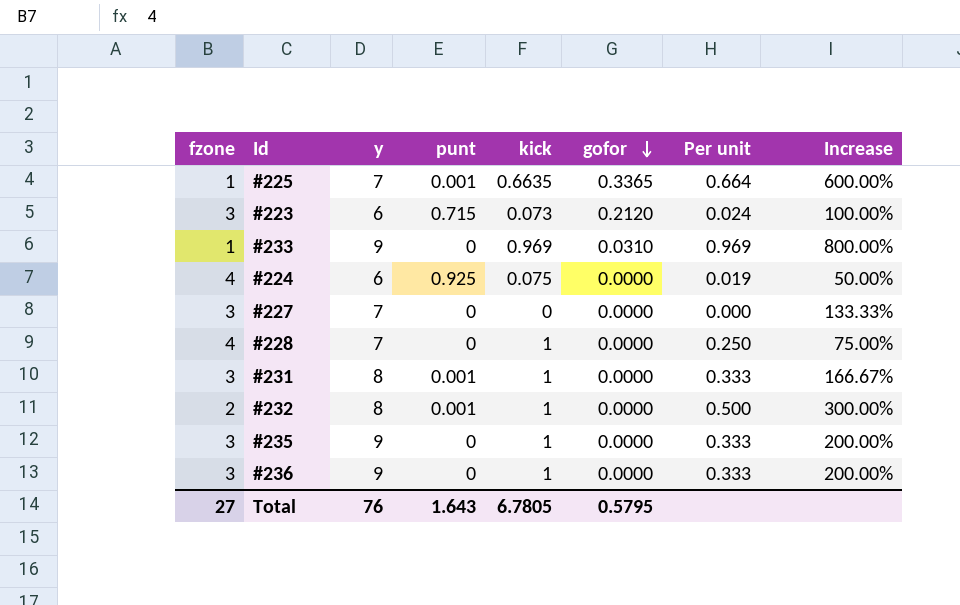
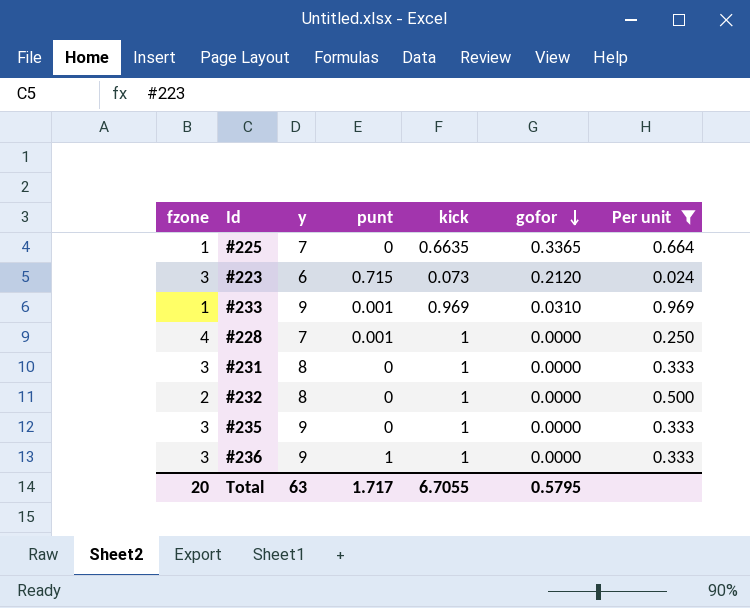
filter: none -> Per unit >= 0.024
column Increase | formula: ([y] - [fzone]) / [fzone] -> none
#225 | punt: 0.001 -> 0
#233 | punt: 0 -> 0.001
#228 | punt: 0 -> 0.001
#231 | punt: 0.001 -> 0
#232 | punt: 0.001 -> 0
#236 | punt: 0 -> 1
Total | fzone: 27 -> 20
Total | y: 76 -> 63
Total | punt: 1.643 -> 1.717
Total | kick: 6.7805 -> 6.7055

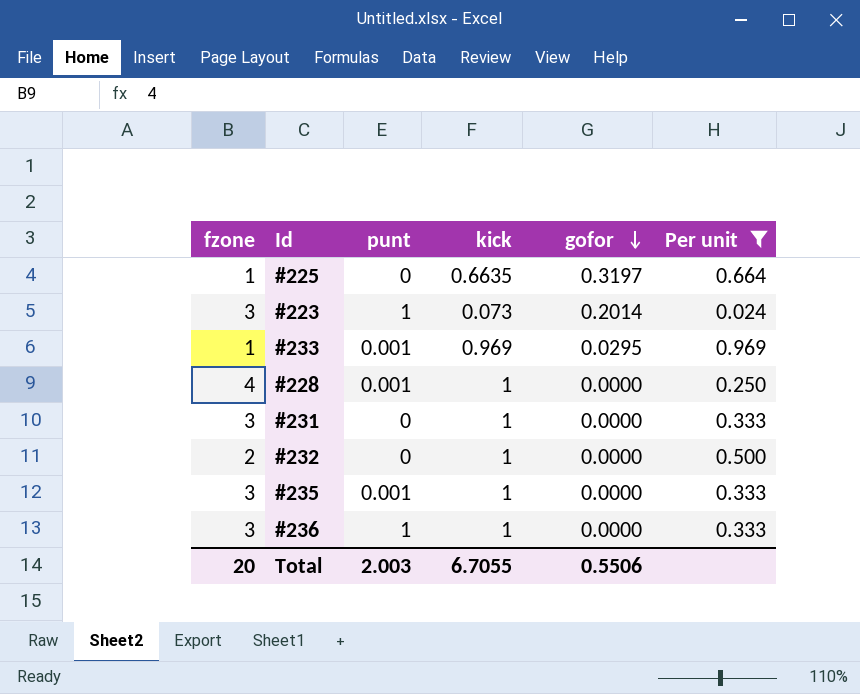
column y | position: 3 -> none
#225 | gofor: 0.3365 -> 0.3197
#223 | punt: 0.715 -> 1
#223 | gofor: 0.2120 -> 0.2014
#233 | gofor: 0.0310 -> 0.0295
#235 | punt: 0 -> 0.001
Total | punt: 1.717 -> 2.003
Total | gofor: 0.5795 -> 0.5506

